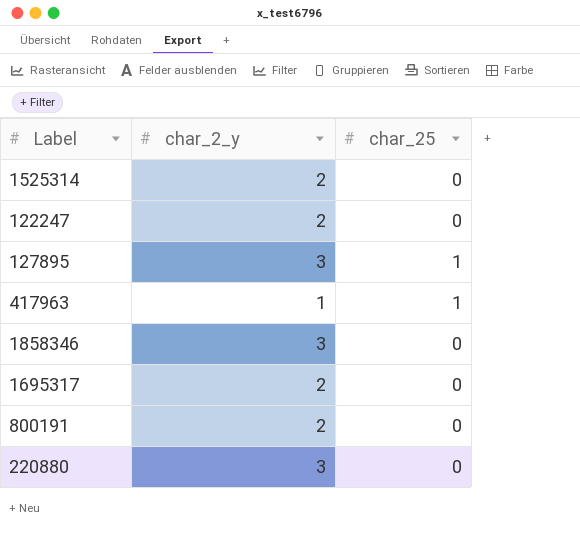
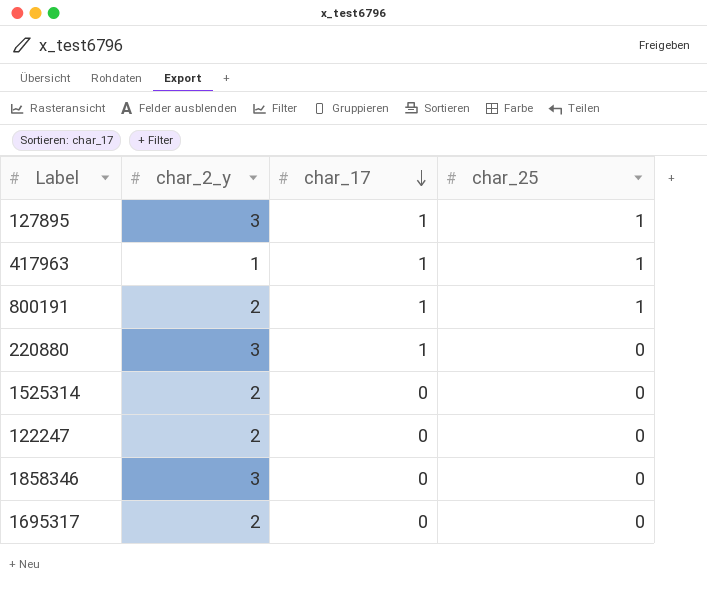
row order: none -> char_17 descending
column char_17 | position: none -> 3
800191 | char_25: 0 -> 1

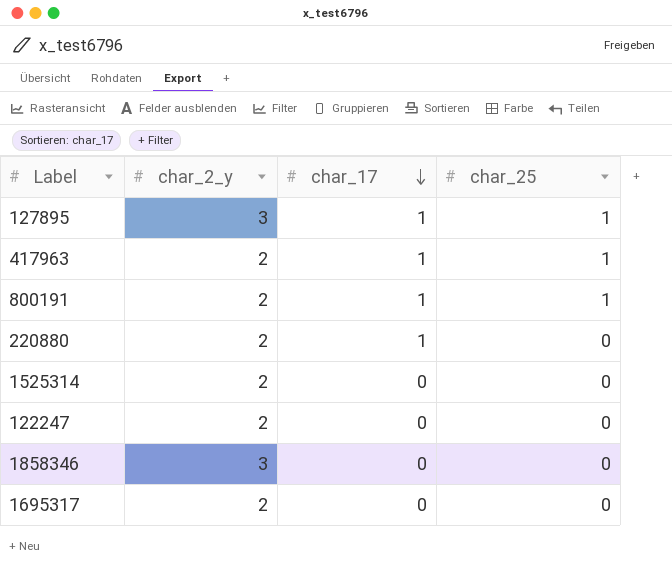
417963 | char_2_y: 1 -> 2
220880 | char_2_y: 3 -> 2

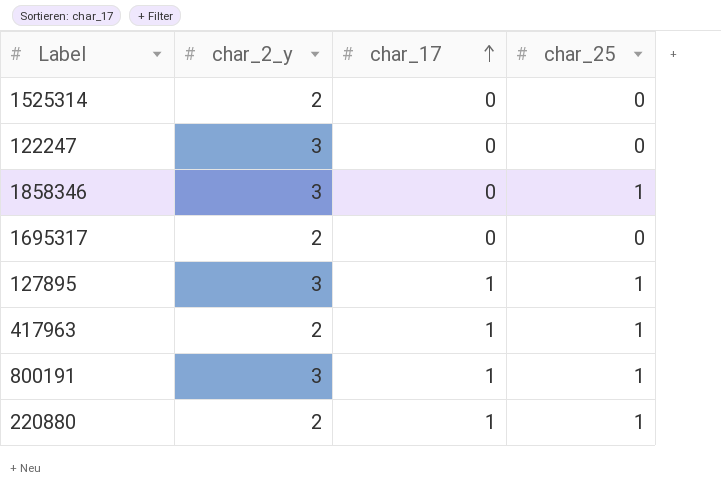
row order: char_17 descending -> char_17 ascending
122247 | char_2_y: 2 -> 3
1858346 | char_25: 0 -> 1
800191 | char_2_y: 2 -> 3
220880 | char_25: 0 -> 1

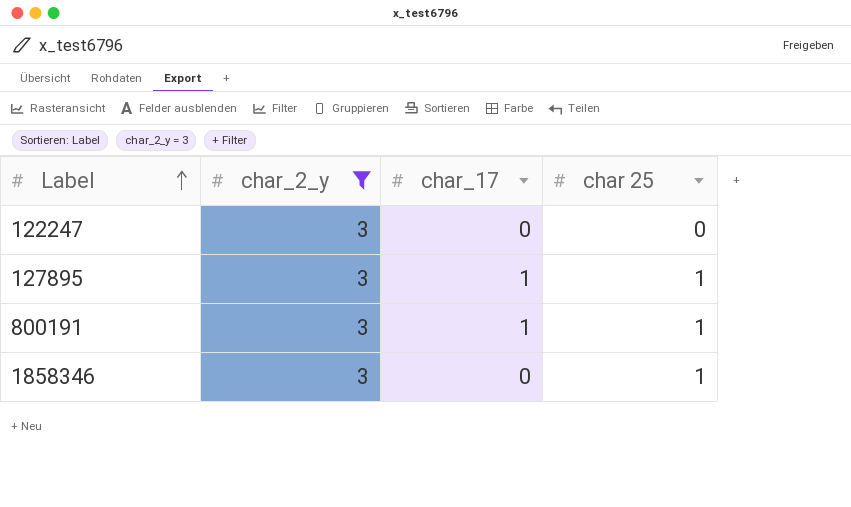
filter: none -> char_2_y = 3
row order: char_17 ascending -> Label ascending
column name: char_25 -> char 25

